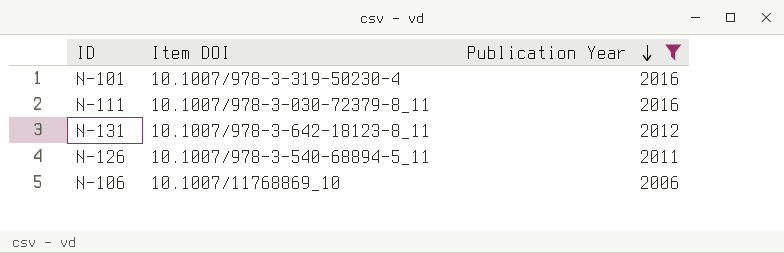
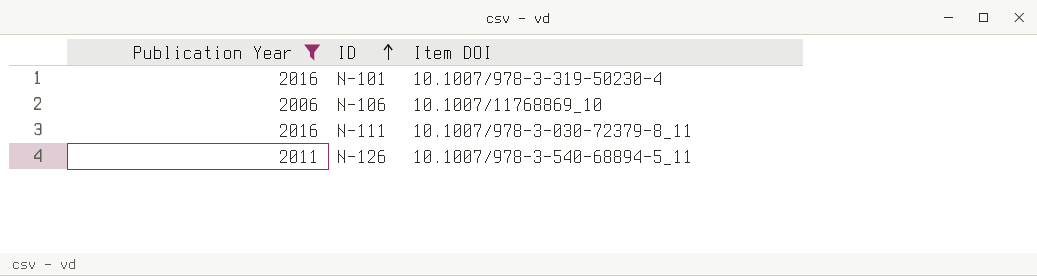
row order: Publication Year descending -> ID ascending
column Publication Year | position: 3 -> 1
row N-131: 10.1007/978-3-642-18123-8_11 | 2012 -> none

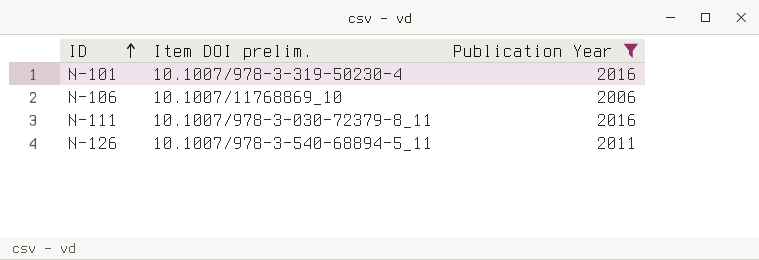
column name: Item DOI -> Item DOI prelim.
column Publication Year | position: 1 -> 3

